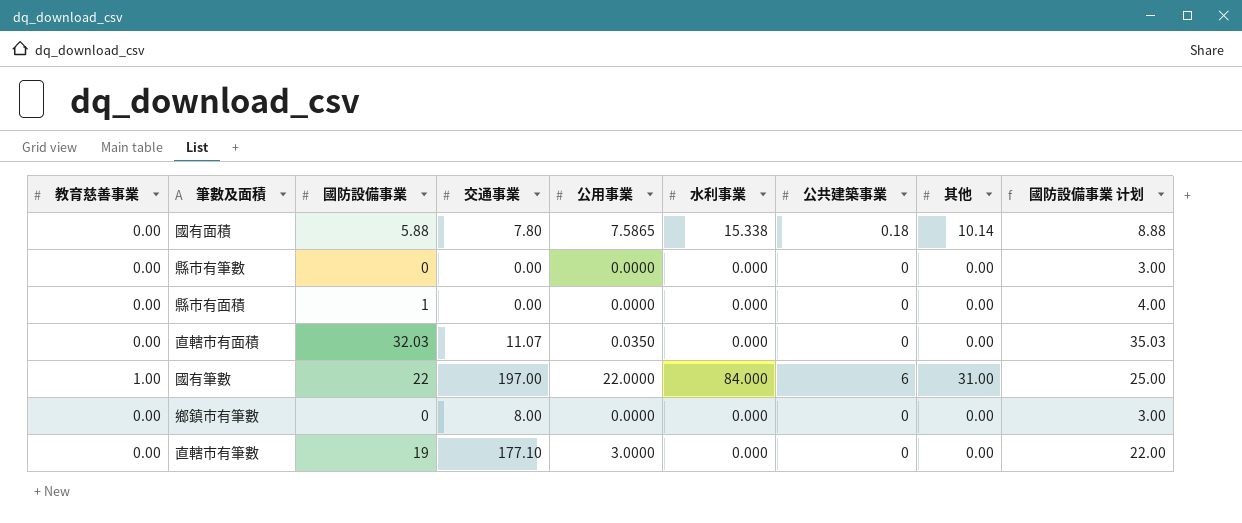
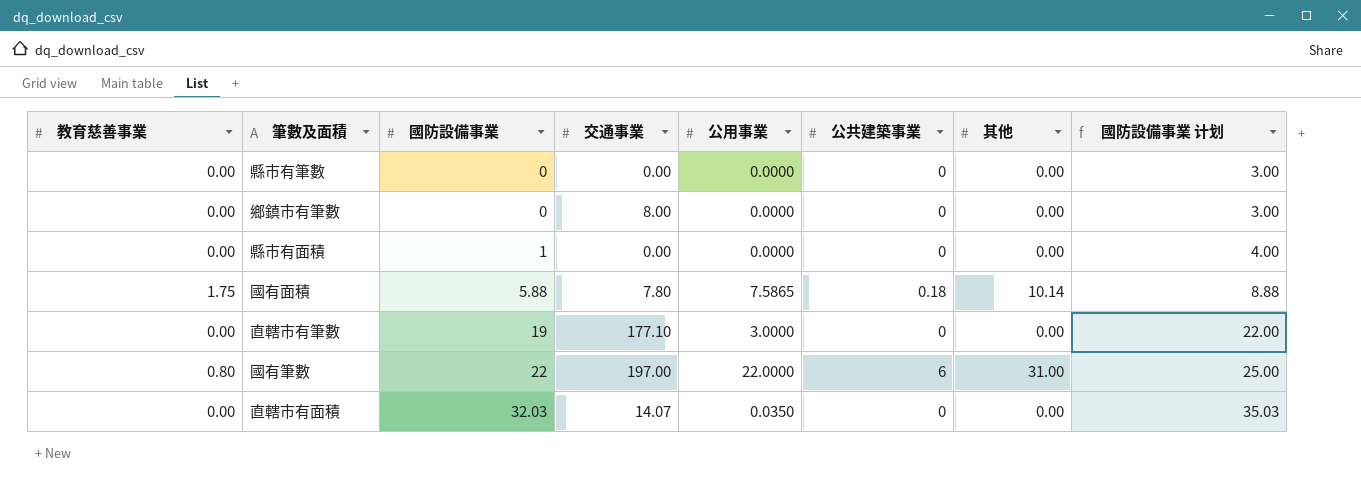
row order: none -> 國防設備事業 ascending
column 水利事業 | position: 6 -> none
國有面積 | 教育慈善事業: 0.00 -> 1.75
國有筆數 | 教育慈善事業: 1.00 -> 0.80
直轄市有面積 | 交通事業: 11.07 -> 14.07

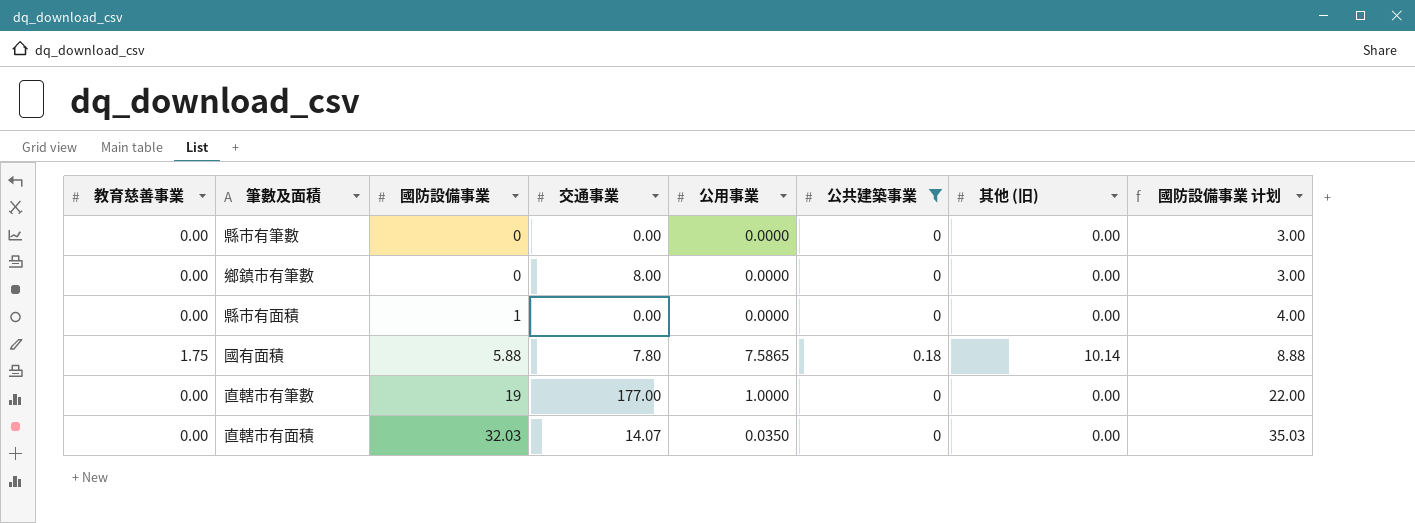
filter: none -> 公共建築事業 != 6
column name: 其他 -> 其他 (旧)
直轄市有筆數 | 交通事業: 177.10 -> 177.00
直轄市有筆數 | 公用事業: 3.0000 -> 1.0000

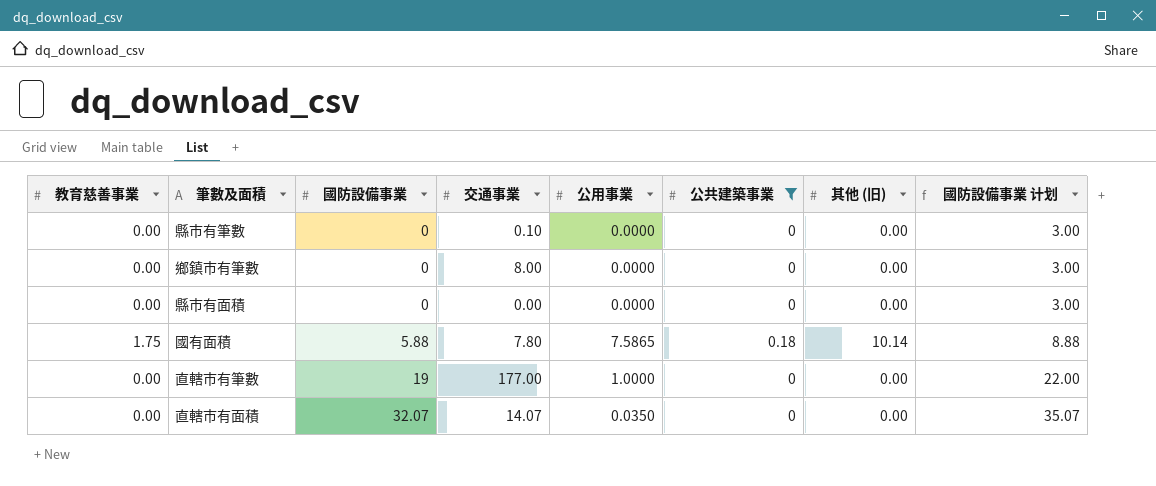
縣市有筆數 | 交通事業: 0.00 -> 0.10
縣市有面積 | 國防設備事業: 1 -> 0
縣市有面積 | 國防設備事業 计划: 4.00 -> 3.00
直轄市有面積 | 國防設備事業: 32.03 -> 32.07
直轄市有面積 | 國防設備事業 计划: 35.03 -> 35.07

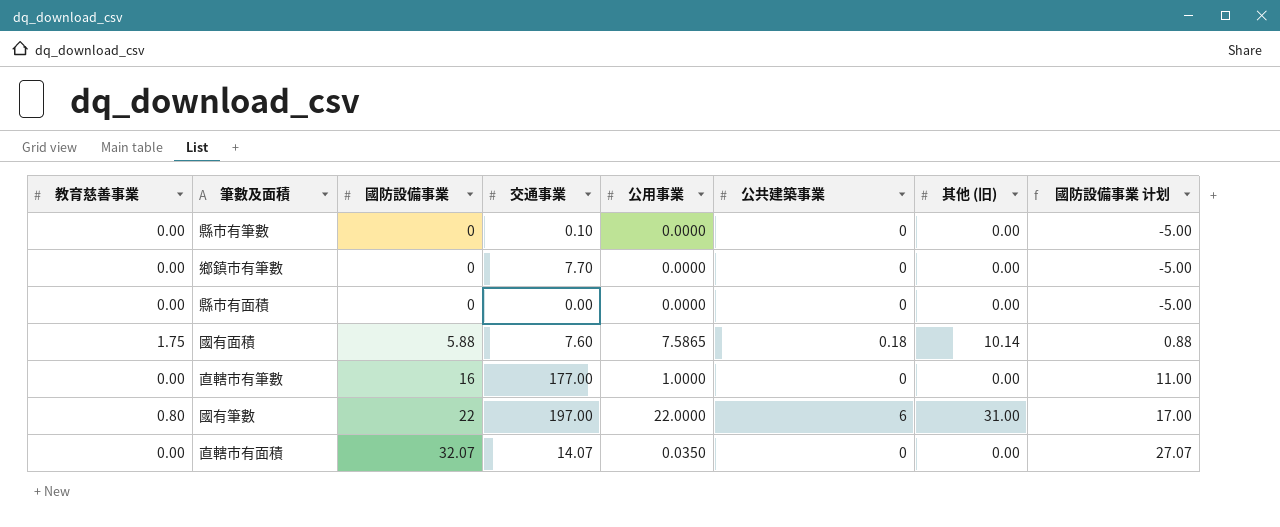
filter: 公共建築事業 != 6 -> none
column 國防設備事業 计划 | formula: [國防設備事業] + 3 -> [國防設備事業] - 5
鄉鎮市有筆數 | 交通事業: 8.00 -> 7.70
國有面積 | 交通事業: 7.80 -> 7.60
直轄市有筆數 | 國防設備事業: 19 -> 16

